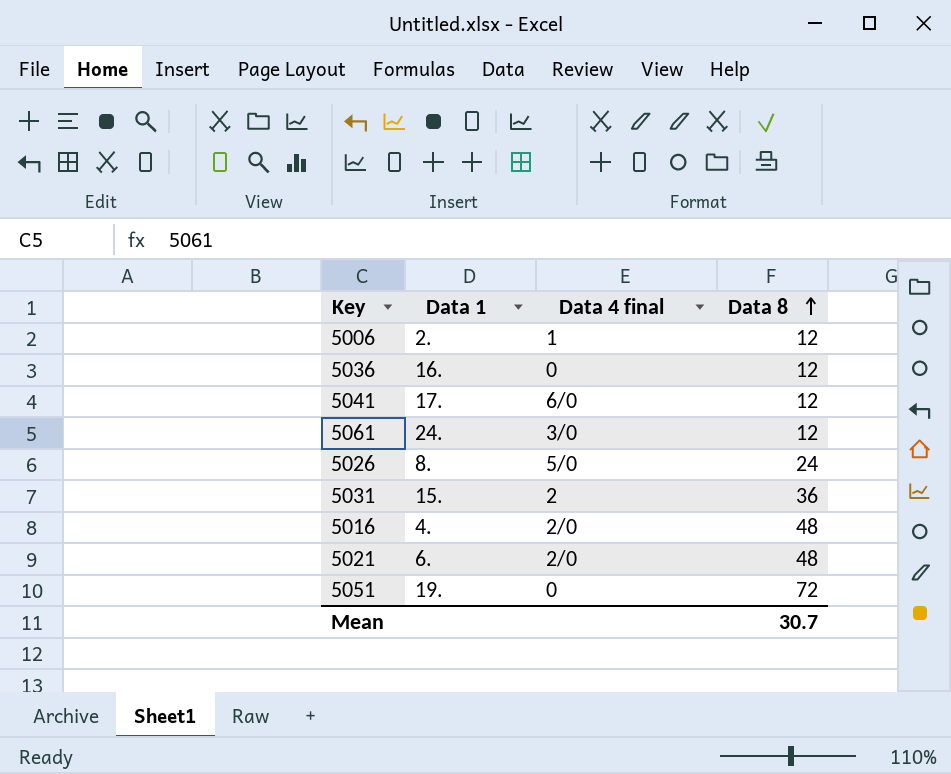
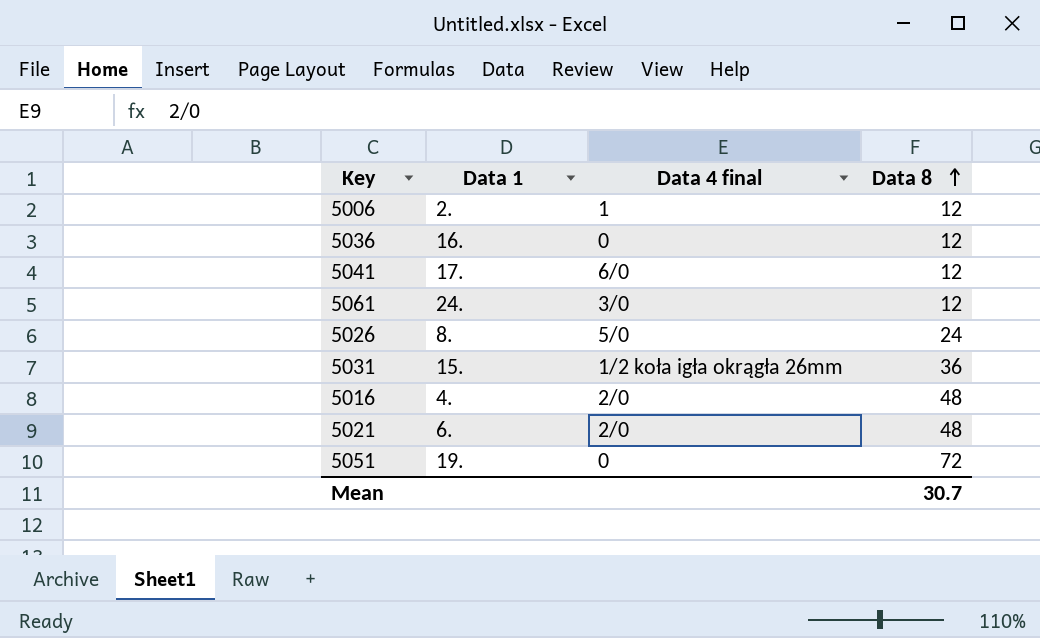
5031 | Data 4 final: 2 -> 1/2 koła igła okrągła 26mm

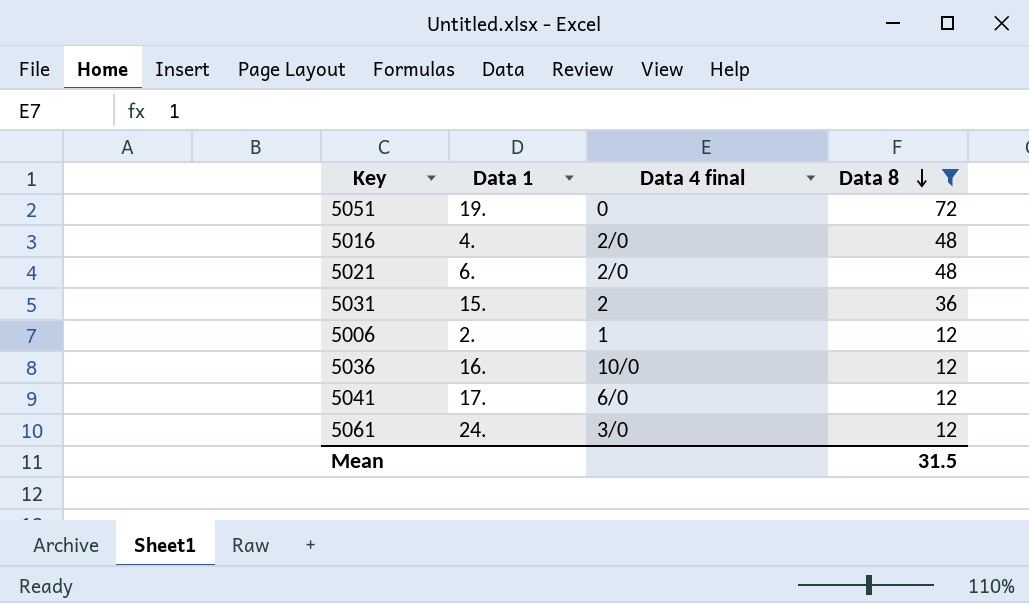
filter: none -> Data 8 != 24
row order: Data 8 ascending -> Data 8 descending
5031 | Data 4 final: 1/2 koła igła okrągła 26mm -> 2
5036 | Data 4 final: 0 -> 10/0
Mean | Data 8: 30.7 -> 31.5

